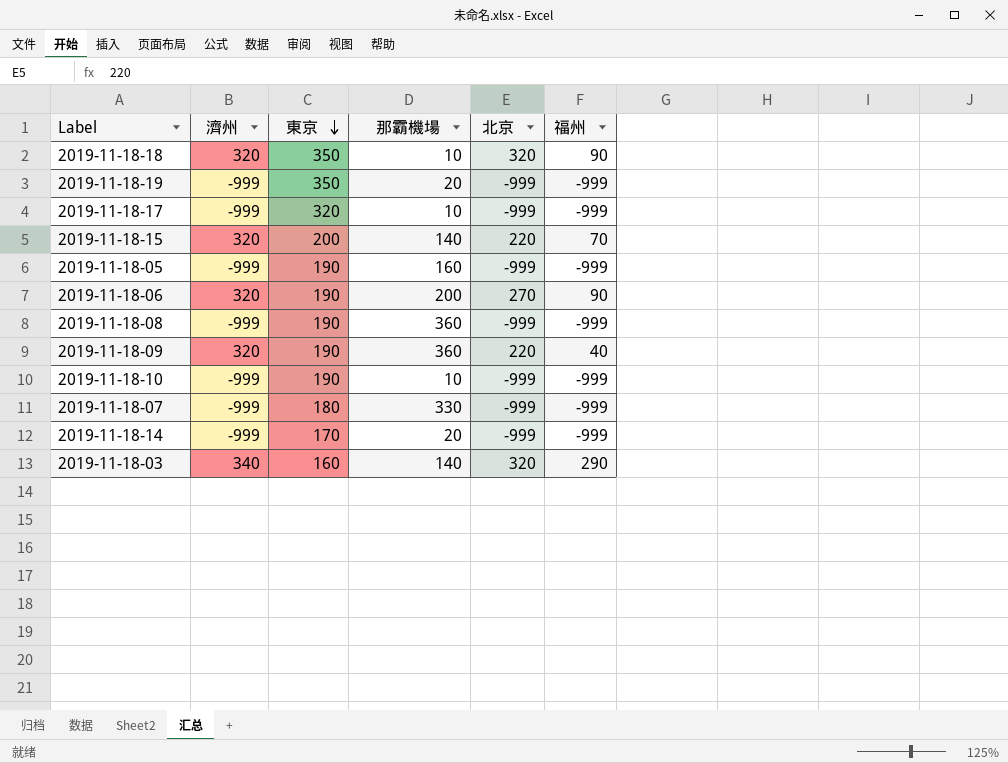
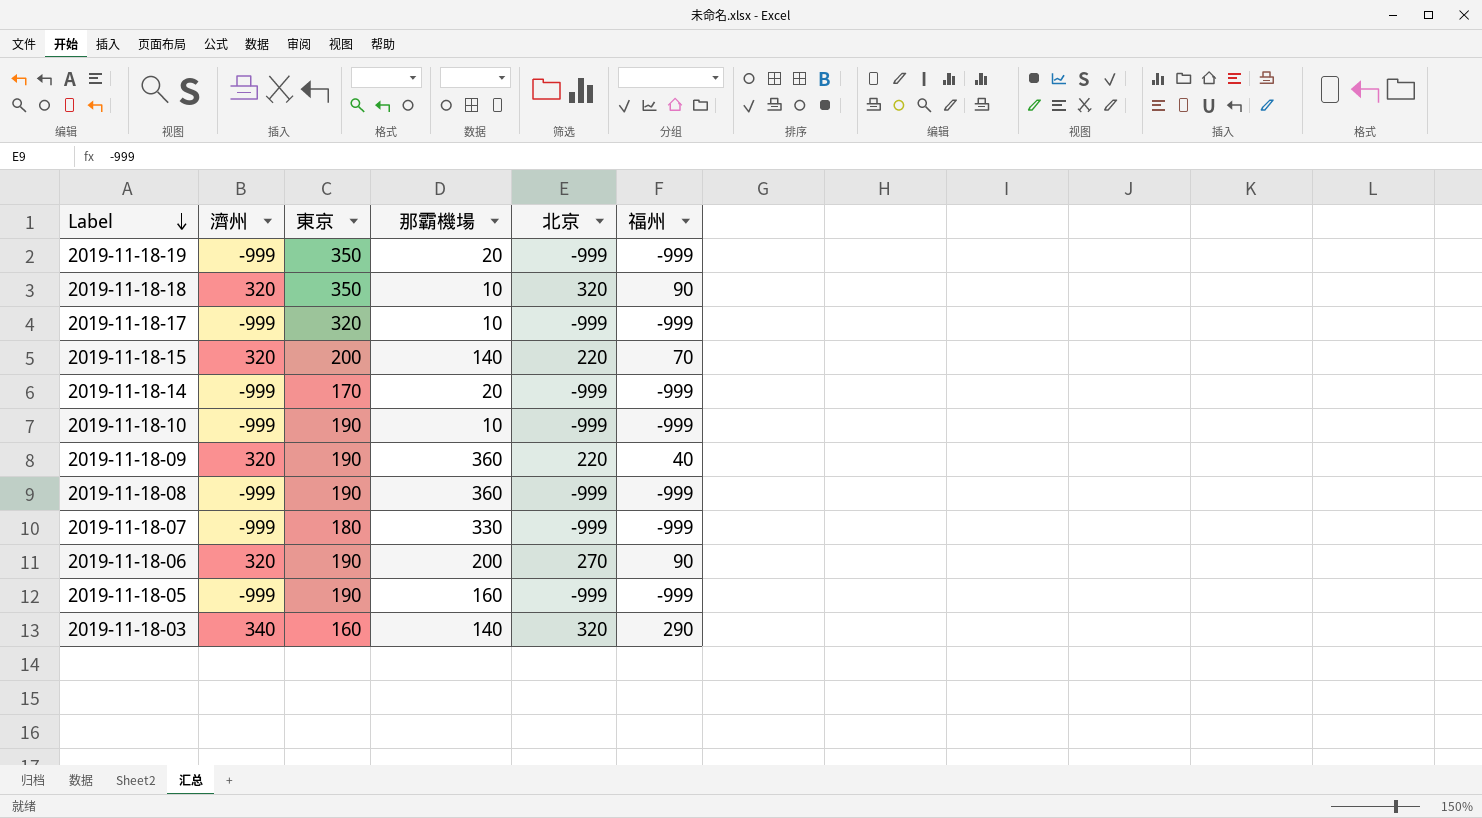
row order: 東京 descending -> Label descending

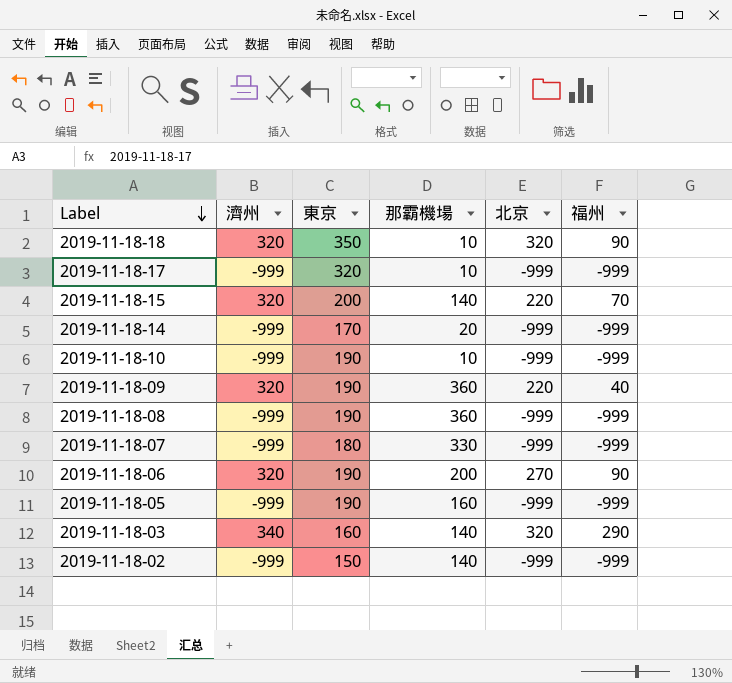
row 2019-11-18-19: -999 | 350 | 20 | -999 | -999 -> none
row 2019-11-18-02: none -> -999 | 150 | 140 | -999 | -999

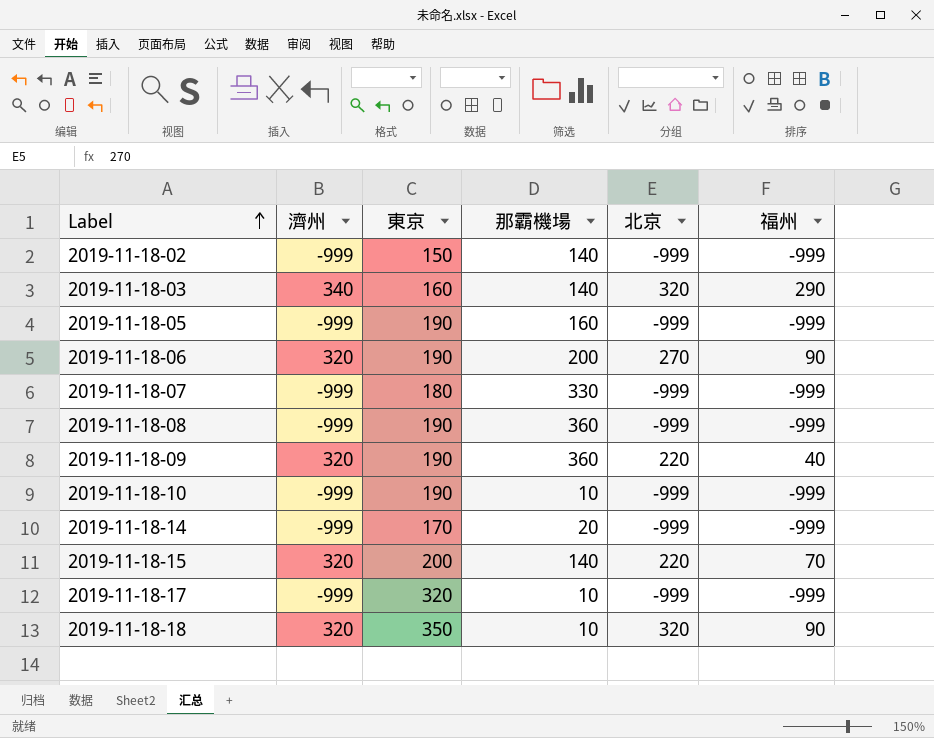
row order: Label descending -> Label ascending

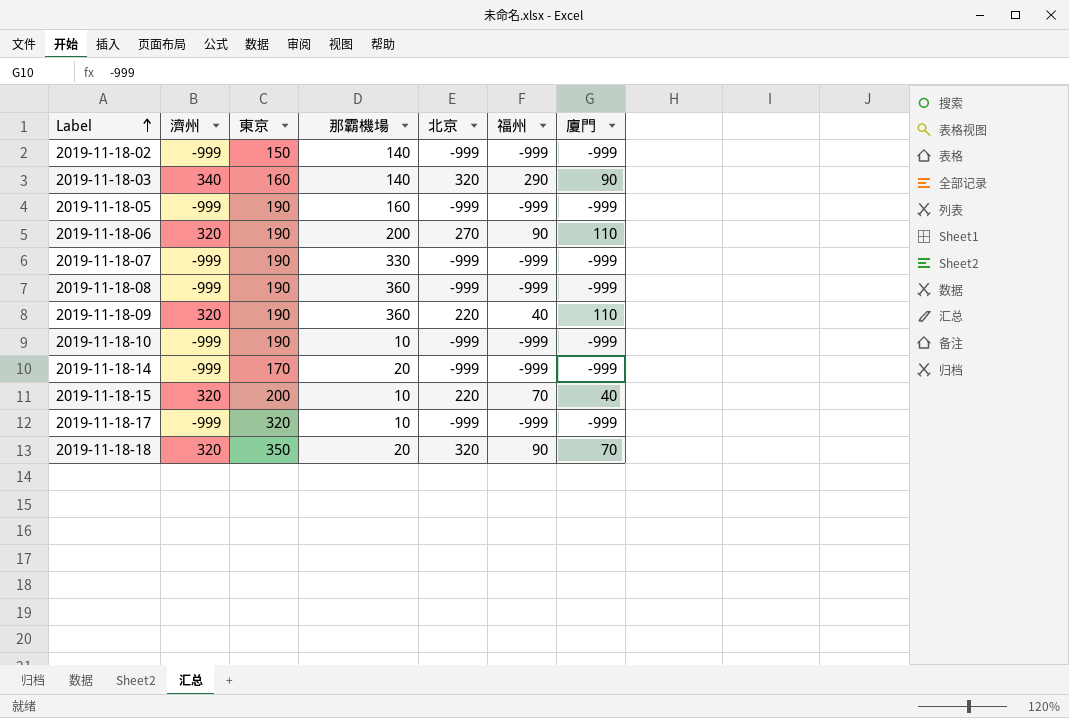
column 廈門 | position: none -> 7
2019-11-18-07 | 東京: 180 -> 190
2019-11-18-15 | 那霸機場: 140 -> 10
2019-11-18-18 | 那霸機場: 10 -> 20

